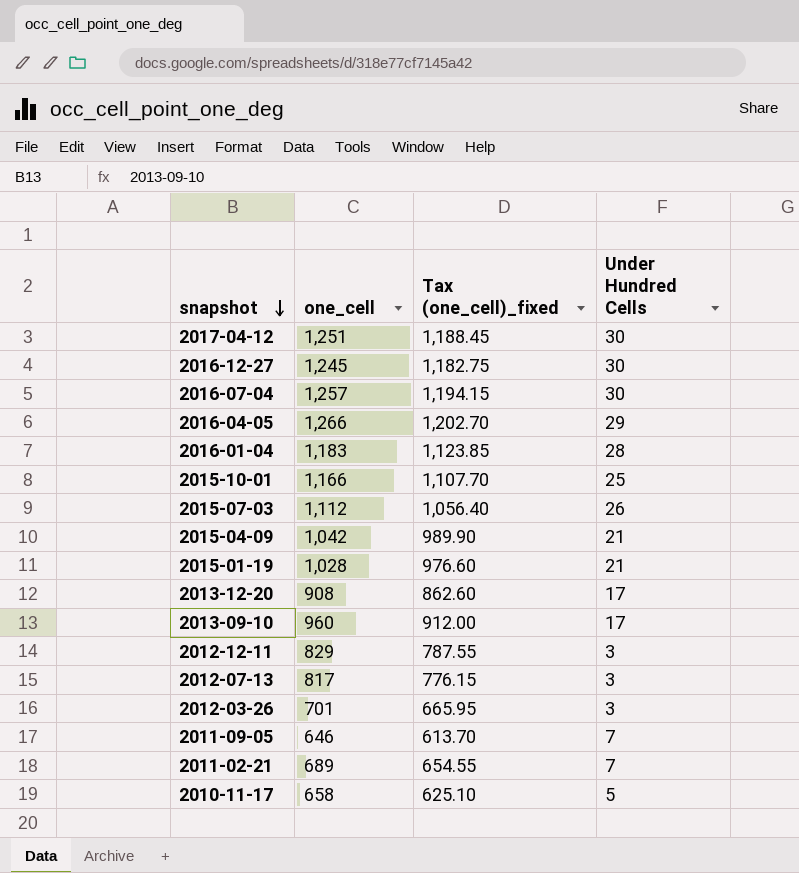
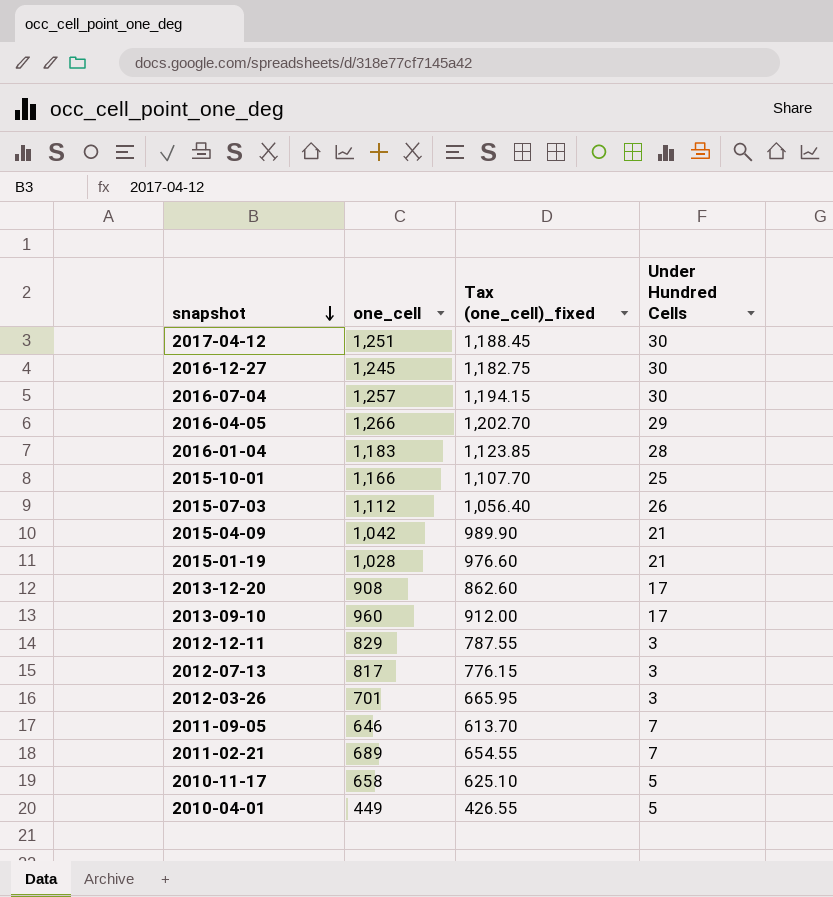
row 2010-04-01: none -> 449 | 426.55 | 5

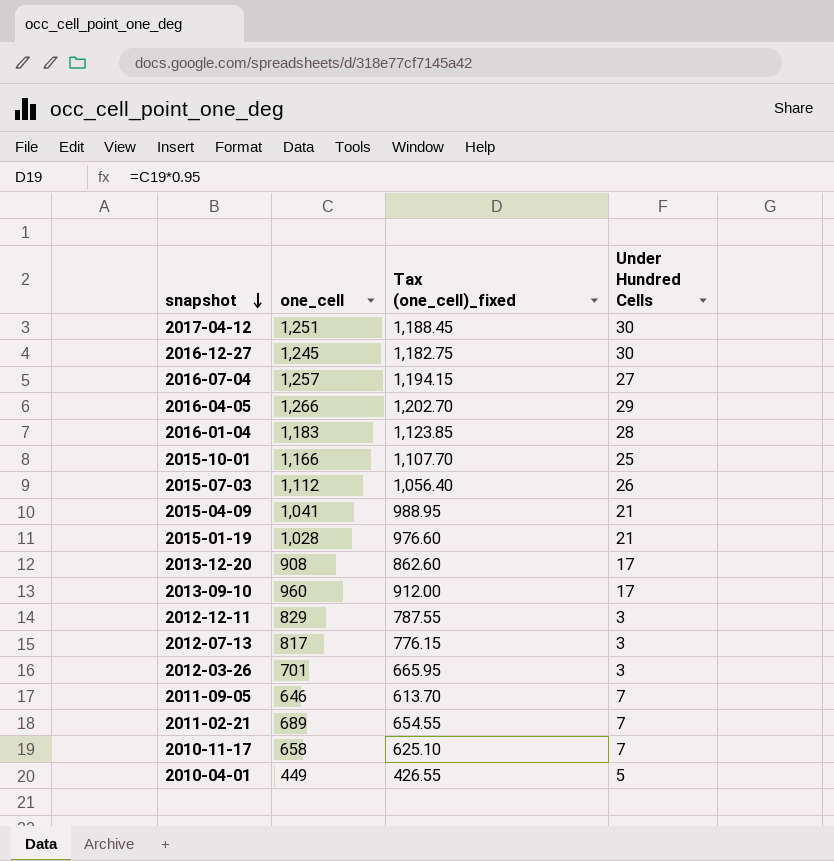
2016-07-04 | Under Hundred Cells: 30 -> 27
2015-04-09 | one_cell: 1,042 -> 1,041
2015-04-09 | Tax (one_cell)_fixed: 989.90 -> 988.95
2010-11-17 | Under Hundred Cells: 5 -> 7

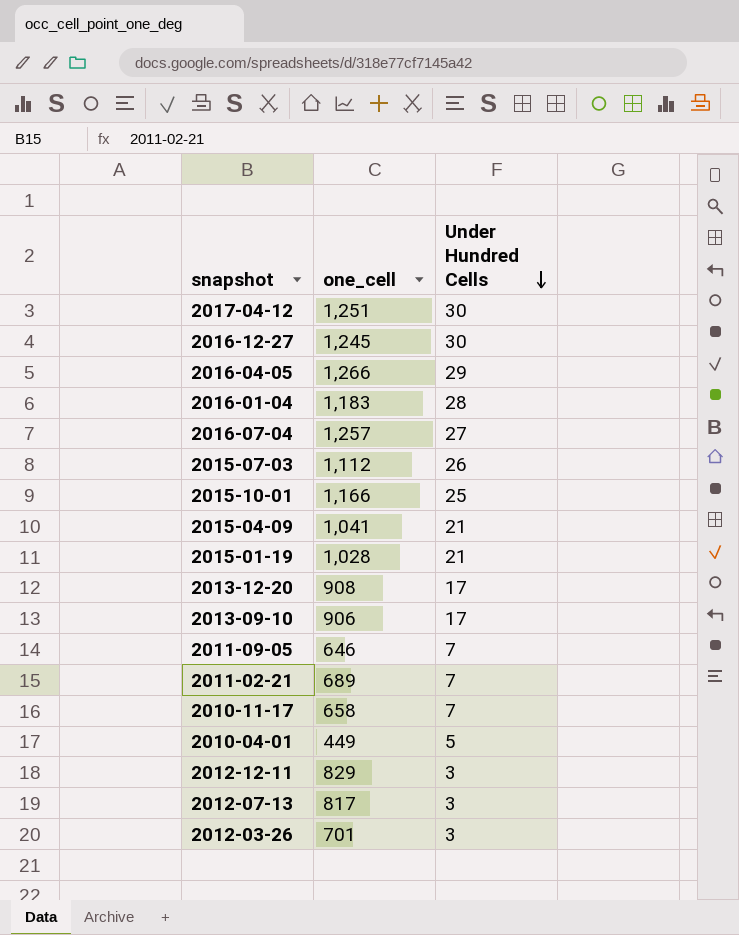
row order: snapshot descending -> Under Hundred Cells descending
column Tax (one_cell)_fixed | formula: [one_cell] * 0.95 -> none
2013-09-10 | one_cell: 960 -> 906

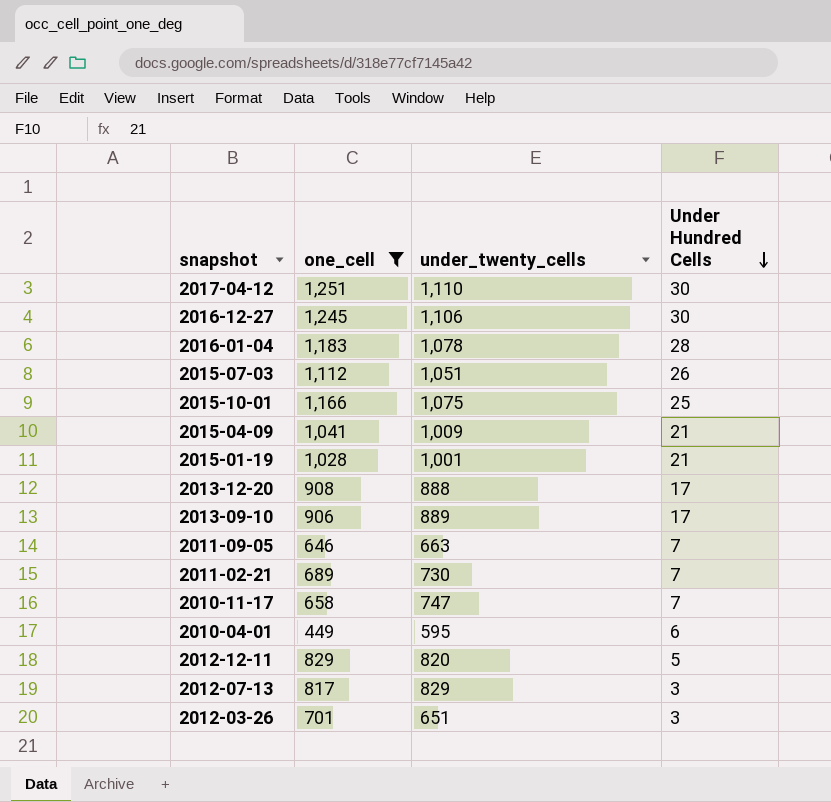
filter: none -> one_cell <= 1,251
column under_twenty_cells | position: none -> 3
2010-04-01 | Under Hundred Cells: 5 -> 6
2012-12-11 | Under Hundred Cells: 3 -> 5

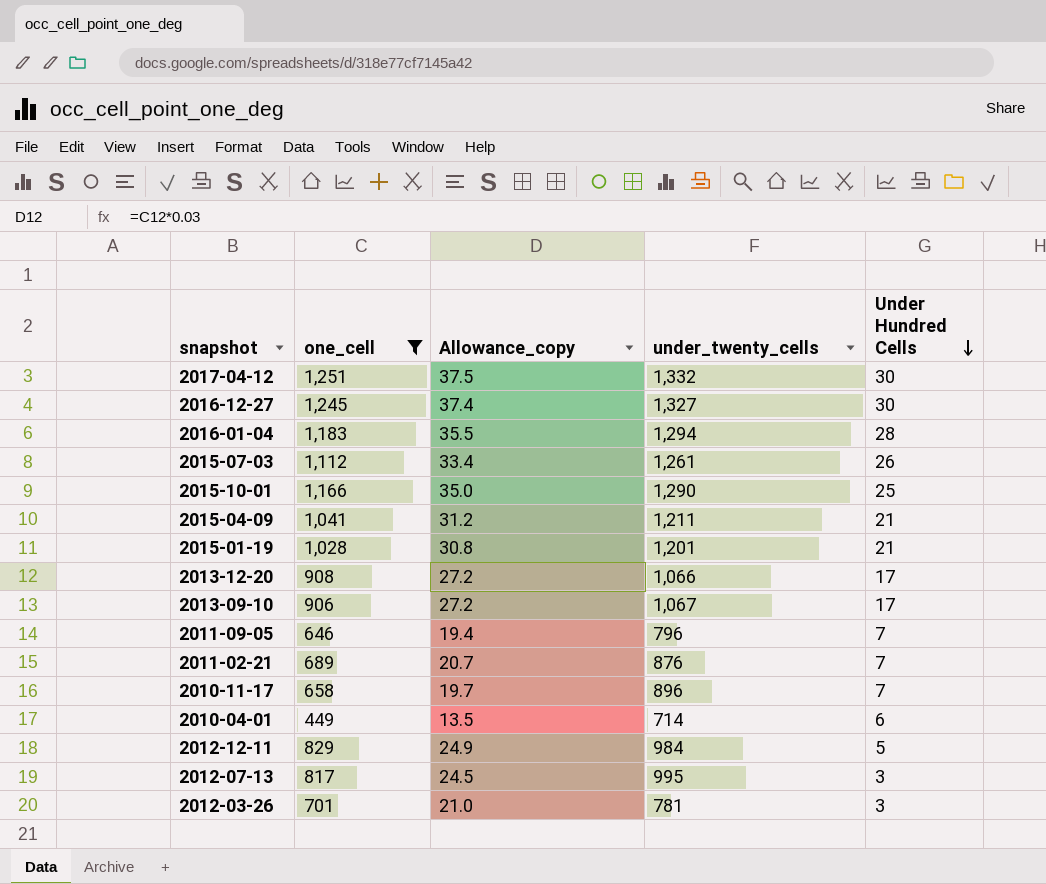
column Allowance_copy | formula: none -> [one_cell] * 0.03
2017-04-12 | under_twenty_cells: 1,110 -> 1,332
2016-12-27 | under_twenty_cells: 1,106 -> 1,327
2016-01-04 | under_twenty_cells: 1,078 -> 1,294
2015-07-03 | under_twenty_cells: 1,051 -> 1,261
2015-10-01 | under_twenty_cells: 1,075 -> 1,290
2015-04-09 | under_twenty_cells: 1,009 -> 1,211
2015-01-19 | under_twenty_cells: 1,001 -> 1,201
2013-12-20 | under_twenty_cells: 888 -> 1,066
2013-09-10 | under_twenty_cells: 889 -> 1,067
2011-09-05 | under_twenty_cells: 663 -> 796
2011-02-21 | under_twenty_cells: 730 -> 876
2010-11-17 | under_twenty_cells: 747 -> 896
2010-04-01 | under_twenty_cells: 595 -> 714
2012-12-11 | under_twenty_cells: 820 -> 984
2012-07-13 | under_twenty_cells: 829 -> 995
2012-03-26 | under_twenty_cells: 651 -> 781

